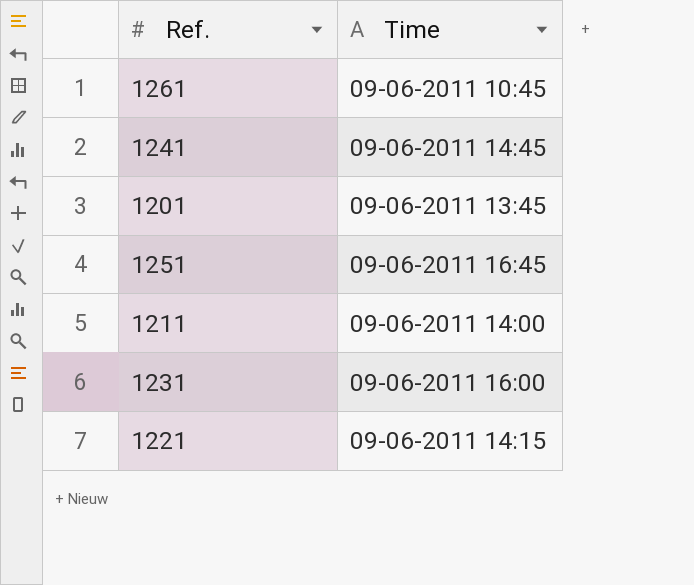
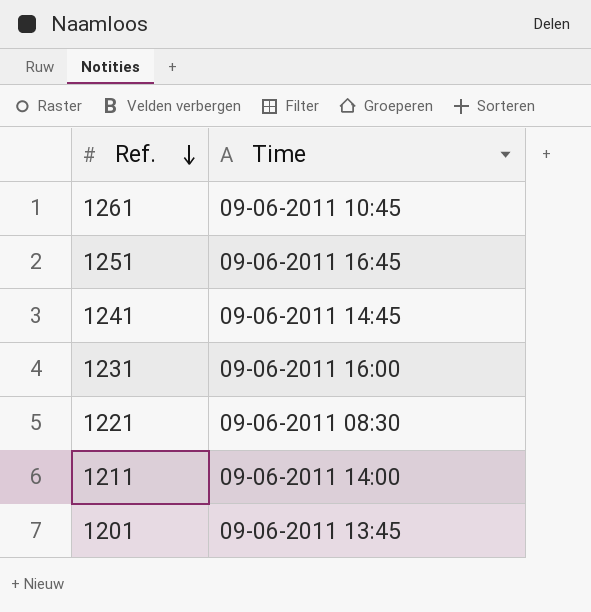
row order: none -> Ref. descending
1221 | Time: 09-06-2011 14:15 -> 09-06-2011 08:30

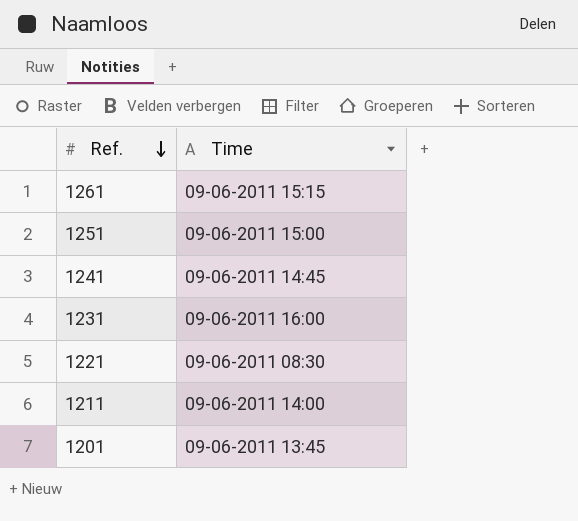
1261 | Time: 09-06-2011 10:45 -> 09-06-2011 15:15
1251 | Time: 09-06-2011 16:45 -> 09-06-2011 15:00

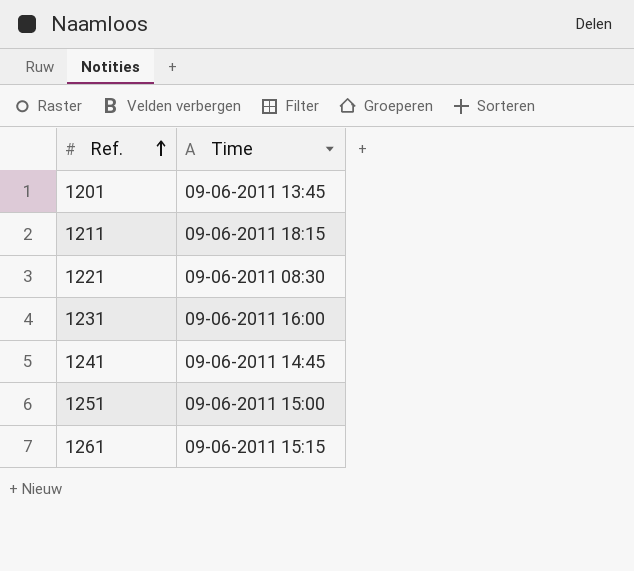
row order: Ref. descending -> Ref. ascending
1211 | Time: 09-06-2011 14:00 -> 09-06-2011 18:15

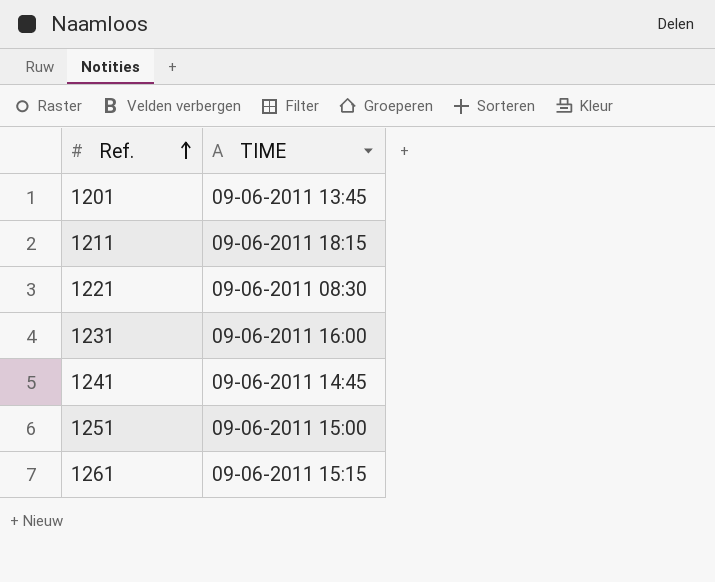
column name: Time -> TIME

